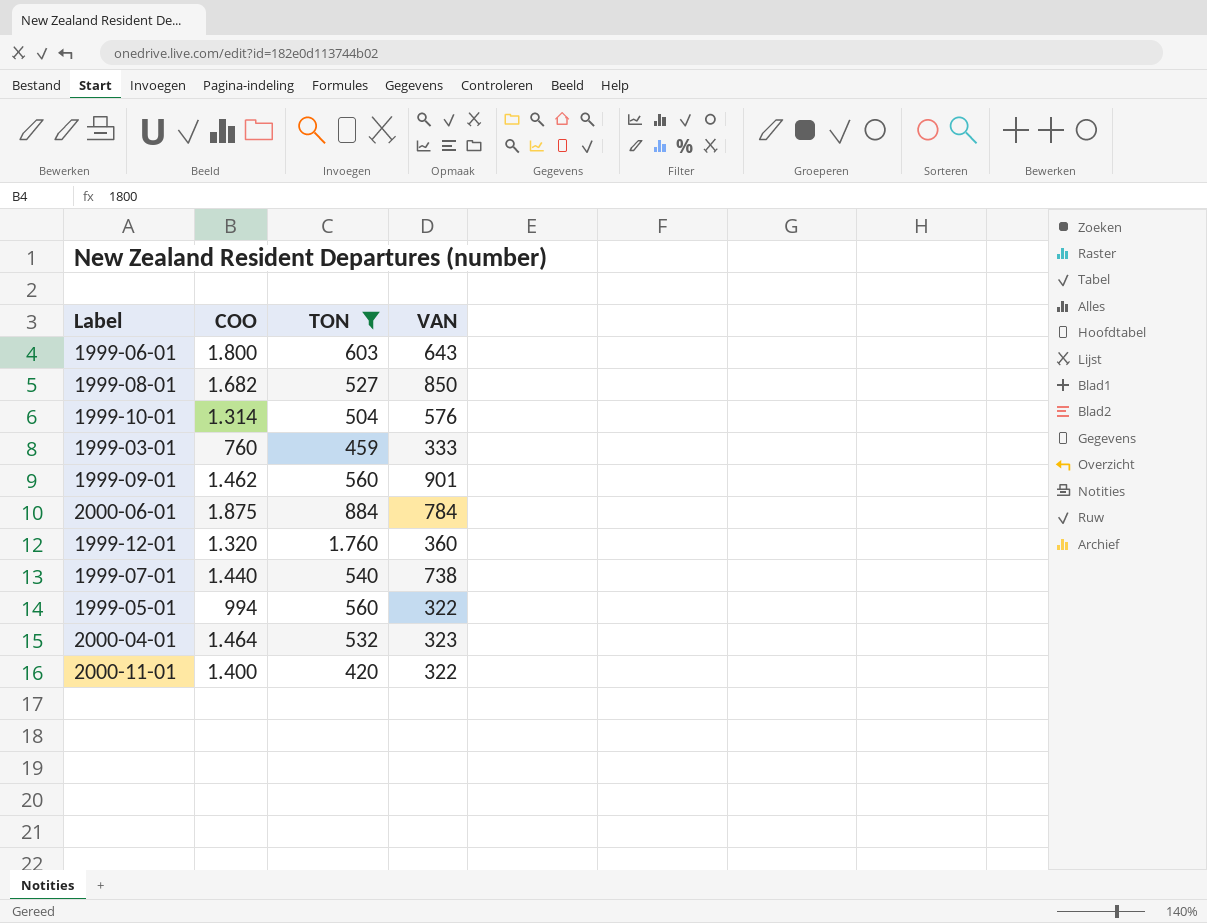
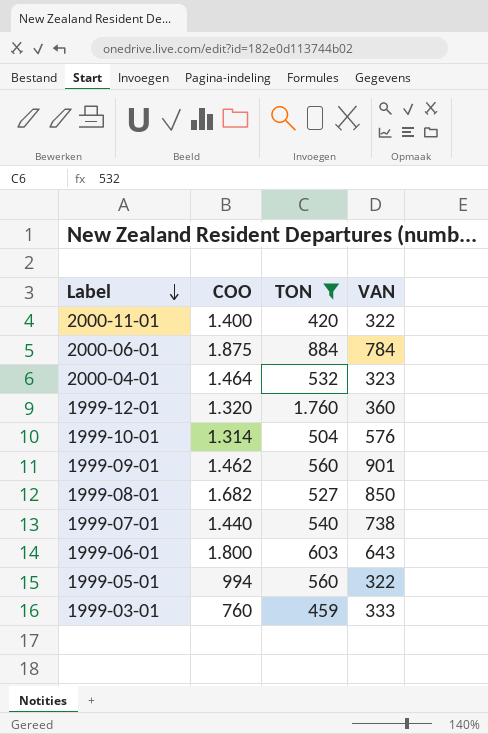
row order: none -> Label descending

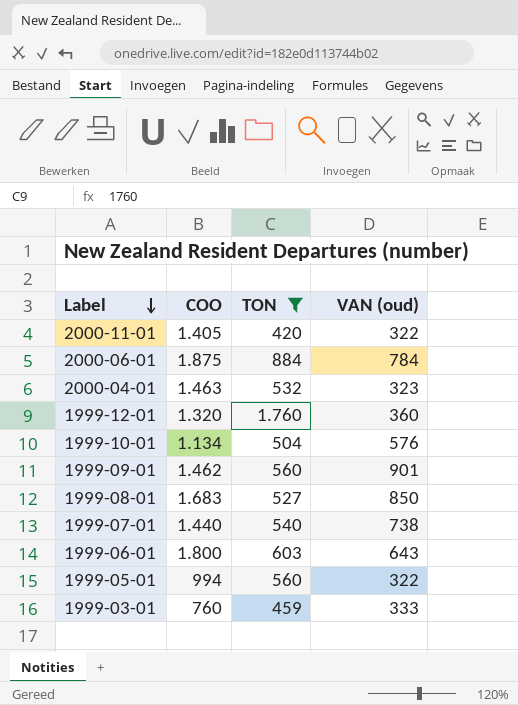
column name: VAN -> VAN (oud)
2000-11-01 | COO: 1.400 -> 1.405
2000-04-01 | COO: 1.464 -> 1.463
1999-10-01 | COO: 1.314 -> 1.134
1999-08-01 | COO: 1.682 -> 1.683

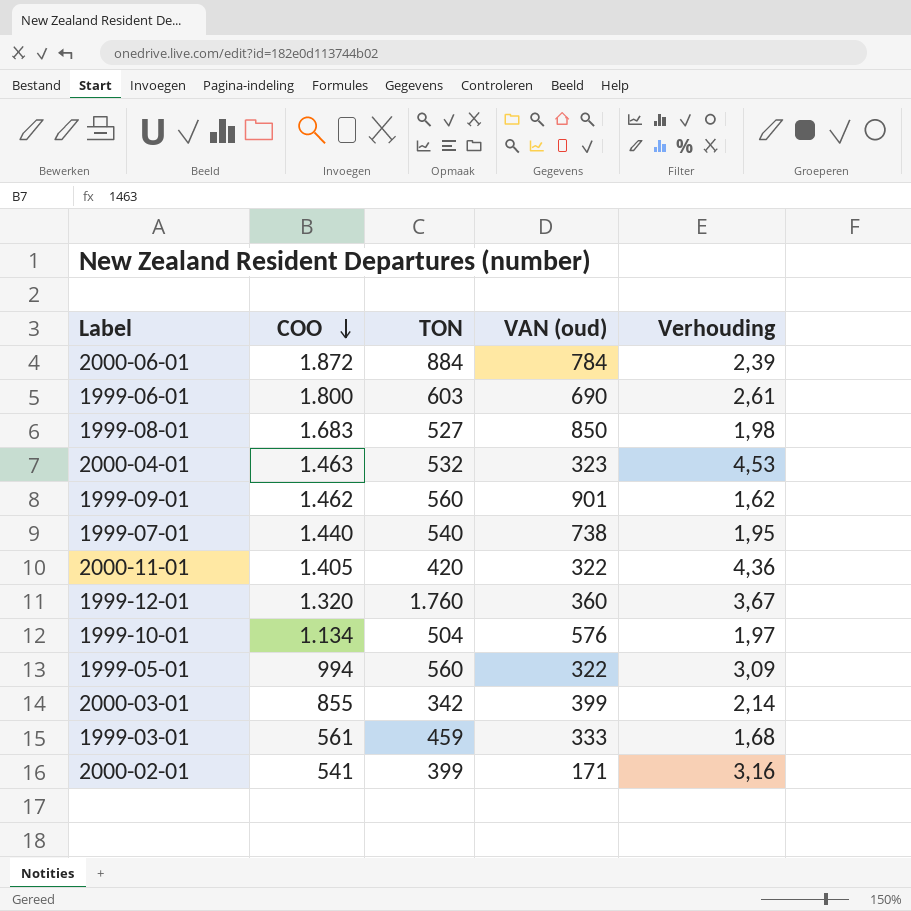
filter: TON >= 420 -> none
row order: Label descending -> COO descending
column Verhouding | formula: none -> [COO] / [VAN (oud)]
2000-06-01 | COO: 1.875 -> 1.872
1999-06-01 | VAN (oud): 643 -> 690
1999-03-01 | COO: 760 -> 561

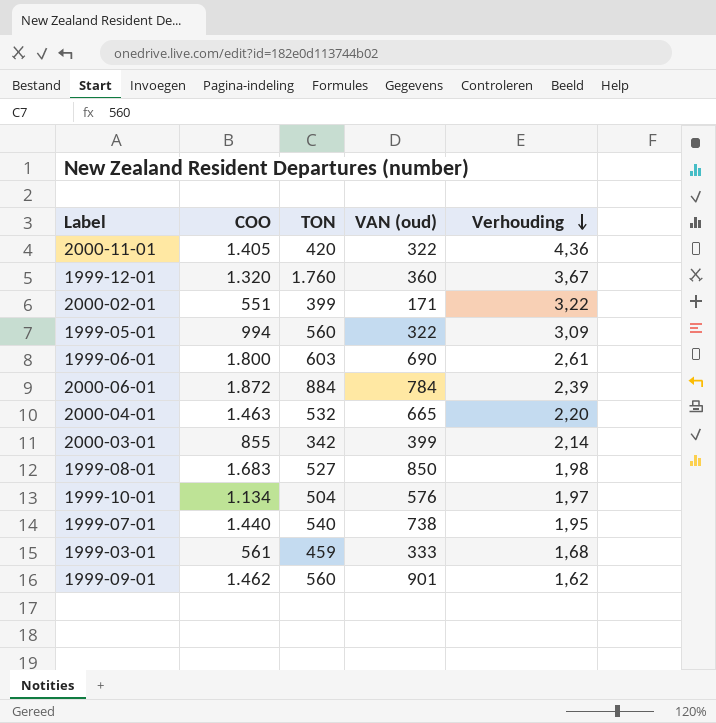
row order: COO descending -> Verhouding descending
2000-02-01 | COO: 541 -> 551
2000-02-01 | Verhouding: 3,16 -> 3,22
2000-04-01 | VAN (oud): 323 -> 665
2000-04-01 | Verhouding: 4,53 -> 2,20

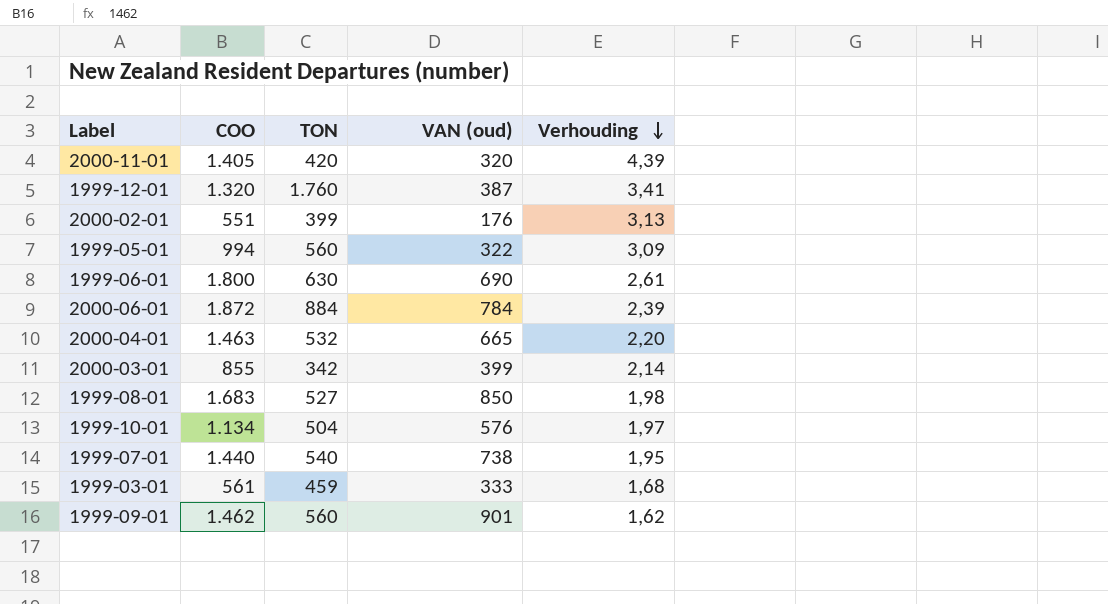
2000-11-01 | VAN (oud): 322 -> 320
2000-11-01 | Verhouding: 4,36 -> 4,39
1999-12-01 | VAN (oud): 360 -> 387
1999-12-01 | Verhouding: 3,67 -> 3,41
2000-02-01 | VAN (oud): 171 -> 176
2000-02-01 | Verhouding: 3,22 -> 3,13
1999-06-01 | TON: 603 -> 630

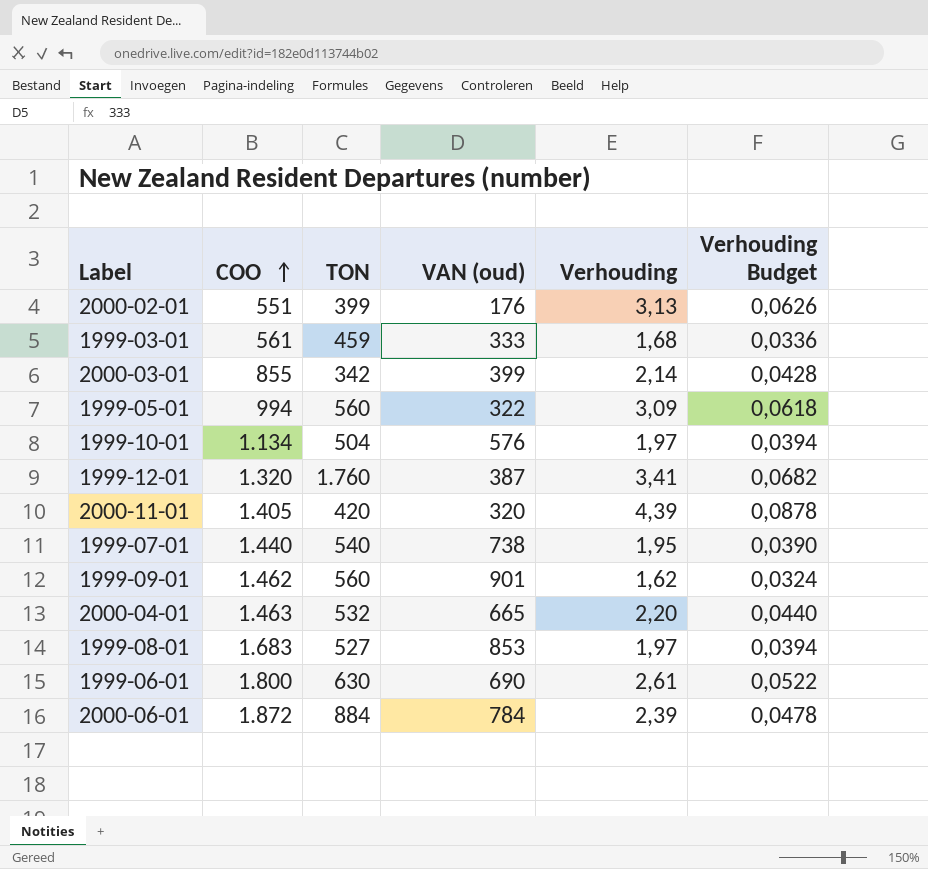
row order: Verhouding descending -> COO ascending
column Verhouding Budget | formula: none -> [Verhouding] * 0,02
1999-08-01 | VAN (oud): 850 -> 853
1999-08-01 | Verhouding: 1,98 -> 1,97

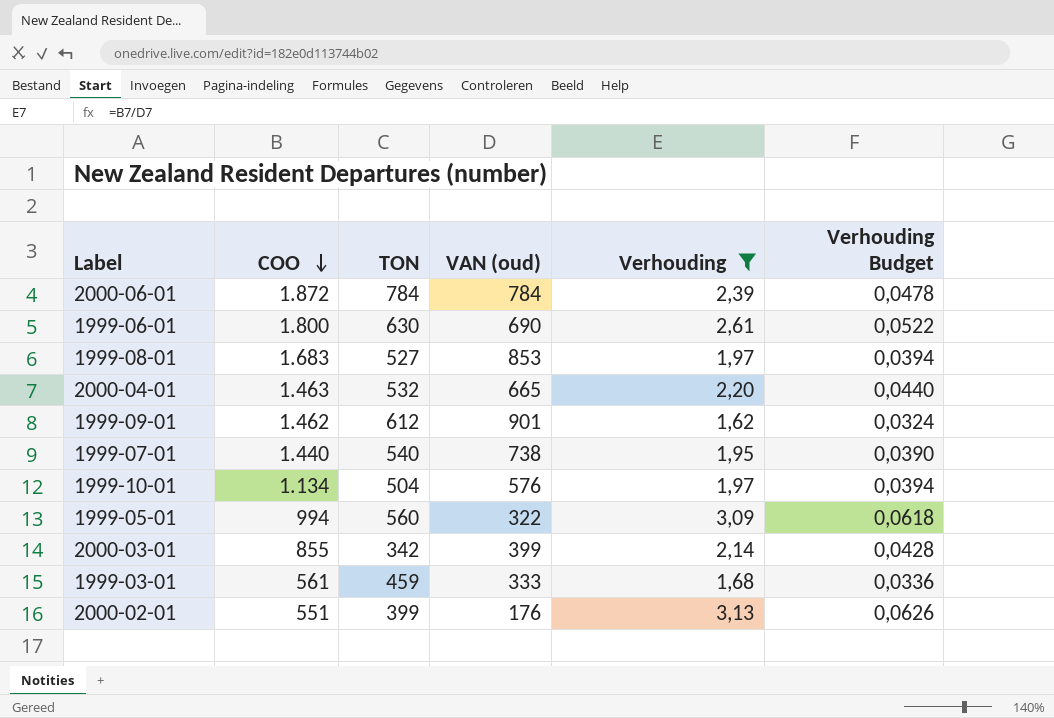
filter: none -> Verhouding <= 3,13
row order: COO ascending -> COO descending
2000-06-01 | TON: 884 -> 784
1999-09-01 | TON: 560 -> 612

